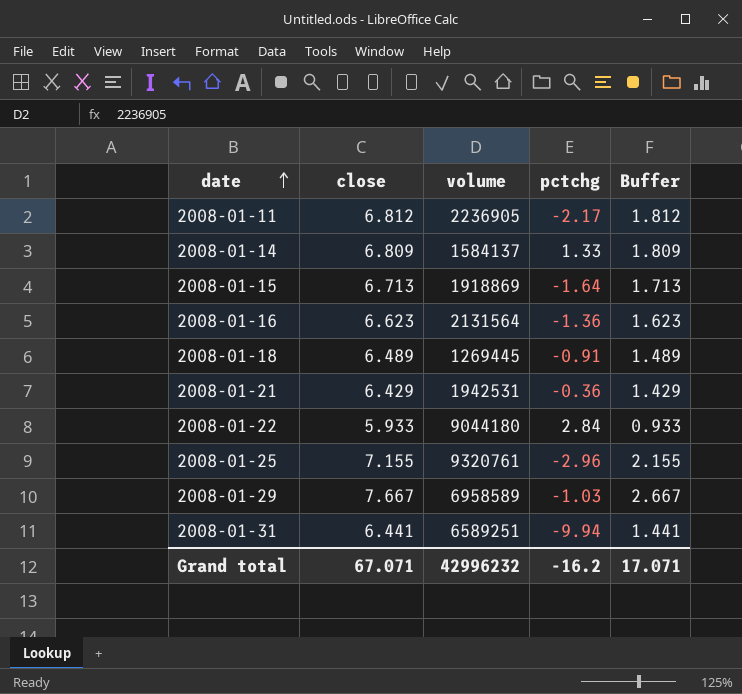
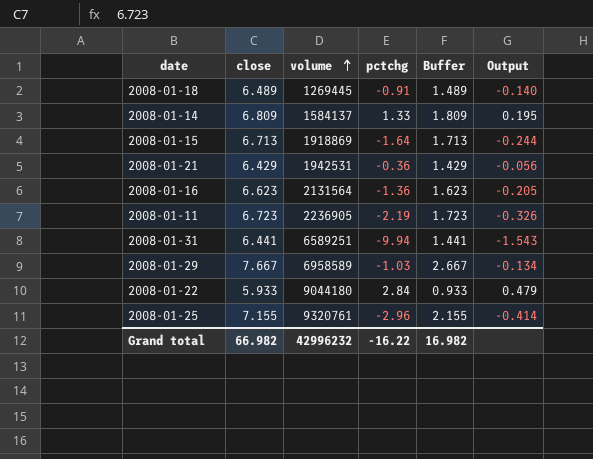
row order: date ascending -> volume ascending
column Output | formula: none -> [pctchg] / [close]
2008-01-11 | close: 6.812 -> 6.723
2008-01-11 | pctchg: -2.17 -> -2.19
2008-01-11 | Buffer: 1.812 -> 1.723
Grand total | close: 67.071 -> 66.982
Grand total | pctchg: -16.2 -> -16.22
Grand total | Buffer: 17.071 -> 16.982

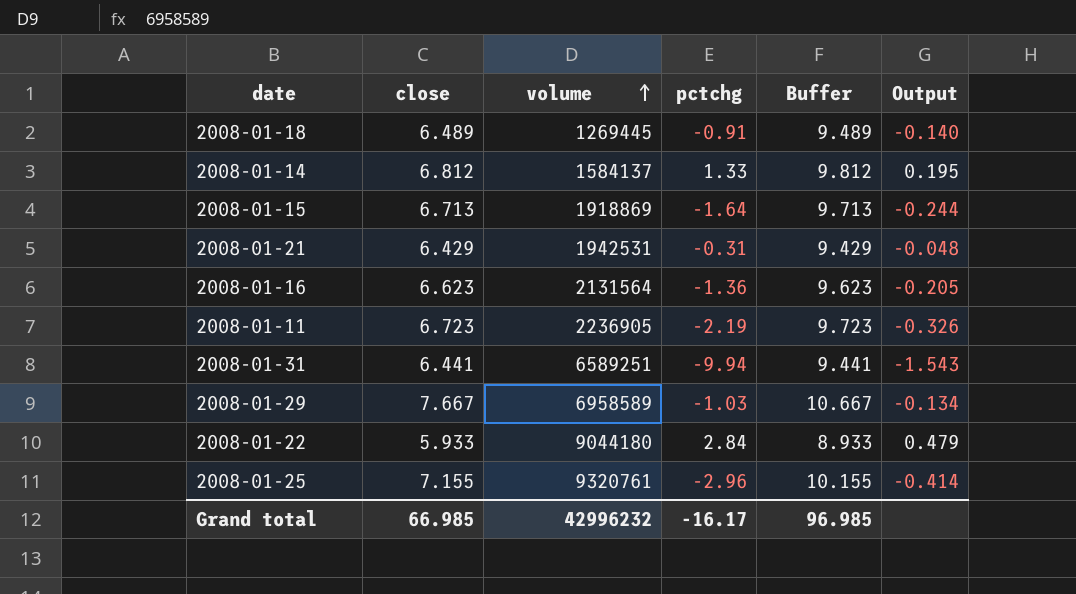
column Buffer | formula: [close] - 5 -> [close] + 3
2008-01-14 | close: 6.809 -> 6.812
2008-01-21 | pctchg: -0.36 -> -0.31
2008-01-21 | Output: -0.056 -> -0.048
Grand total | close: 66.982 -> 66.985
Grand total | pctchg: -16.22 -> -16.17
Grand total | Buffer: 16.982 -> 96.985

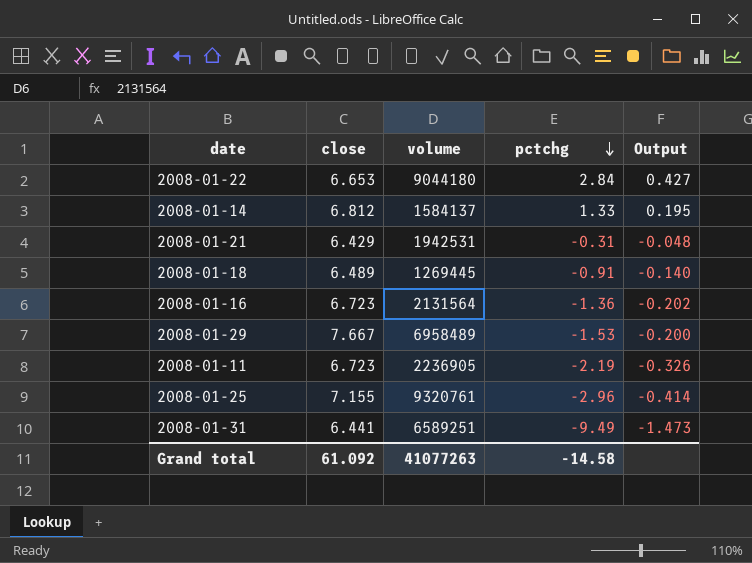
row order: volume ascending -> pctchg descending
column Buffer | formula: [close] + 3 -> none
row 2008-01-15: 6.713 | 1918869 | -1.64 | 9.713 | -0.244 -> none
2008-01-22 | close: 5.933 -> 6.653
2008-01-22 | Output: 0.479 -> 0.427
2008-01-16 | close: 6.623 -> 6.723
2008-01-16 | Output: -0.205 -> -0.202
2008-01-29 | volume: 6958589 -> 6958489
2008-01-29 | pctchg: -1.03 -> -1.53
2008-01-29 | Output: -0.134 -> -0.200
2008-01-31 | pctchg: -9.94 -> -9.49
2008-01-31 | Output: -1.543 -> -1.473
Grand total | close: 66.985 -> 61.092
Grand total | volume: 42996232 -> 41077263
Grand total | pctchg: -16.17 -> -14.58

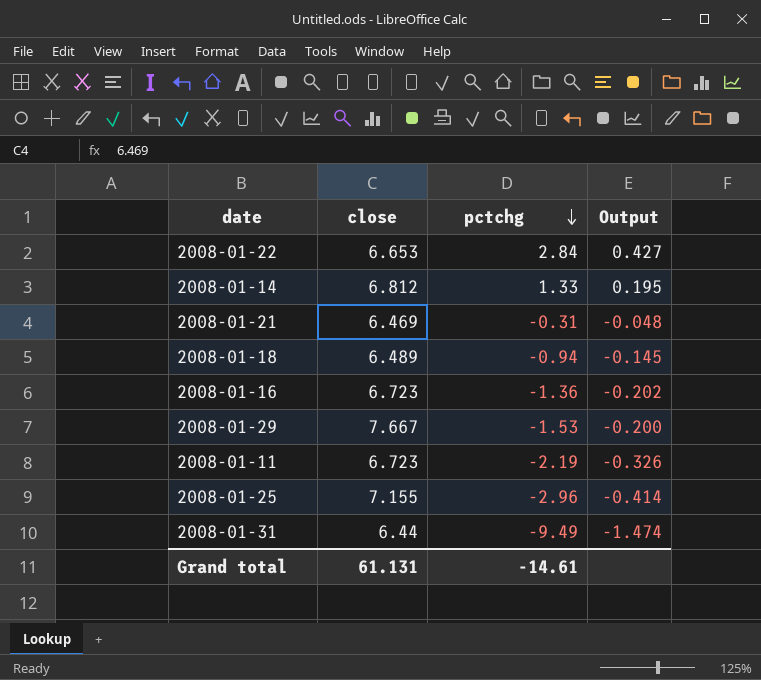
column volume | position: 3 -> none
2008-01-21 | close: 6.429 -> 6.469
2008-01-18 | pctchg: -0.91 -> -0.94
2008-01-18 | Output: -0.140 -> -0.145
2008-01-31 | close: 6.441 -> 6.44
2008-01-31 | Output: -1.473 -> -1.474
Grand total | close: 61.092 -> 61.131
Grand total | pctchg: -14.58 -> -14.61

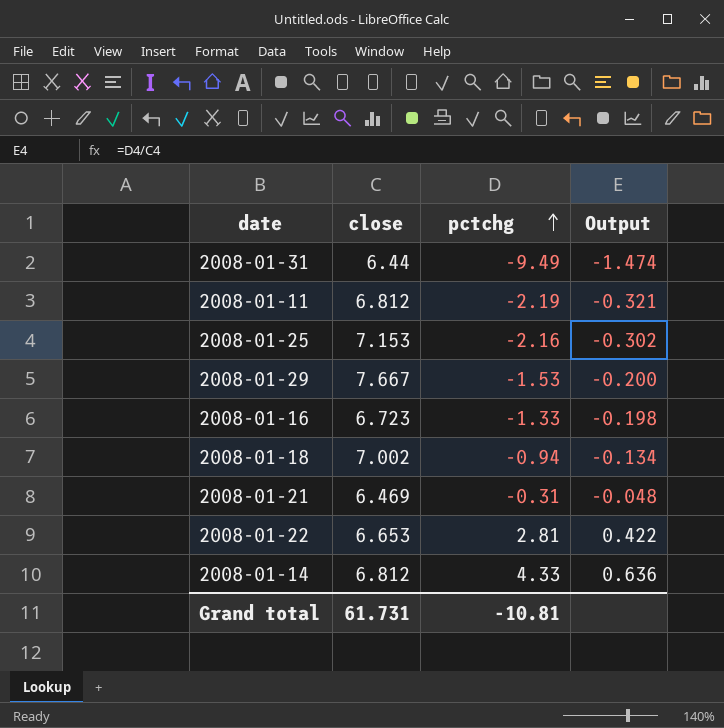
row order: pctchg descending -> pctchg ascending
2008-01-11 | close: 6.723 -> 6.812
2008-01-11 | Output: -0.326 -> -0.321
2008-01-25 | close: 7.155 -> 7.153
2008-01-25 | pctchg: -2.96 -> -2.16
2008-01-25 | Output: -0.414 -> -0.302
2008-01-16 | pctchg: -1.36 -> -1.33
2008-01-16 | Output: -0.202 -> -0.198
2008-01-18 | close: 6.489 -> 7.002
2008-01-18 | Output: -0.145 -> -0.134
2008-01-22 | pctchg: 2.84 -> 2.81
2008-01-22 | Output: 0.427 -> 0.422
2008-01-14 | pctchg: 1.33 -> 4.33
2008-01-14 | Output: 0.195 -> 0.636
Grand total | close: 61.131 -> 61.731
Grand total | pctchg: -14.61 -> -10.81

